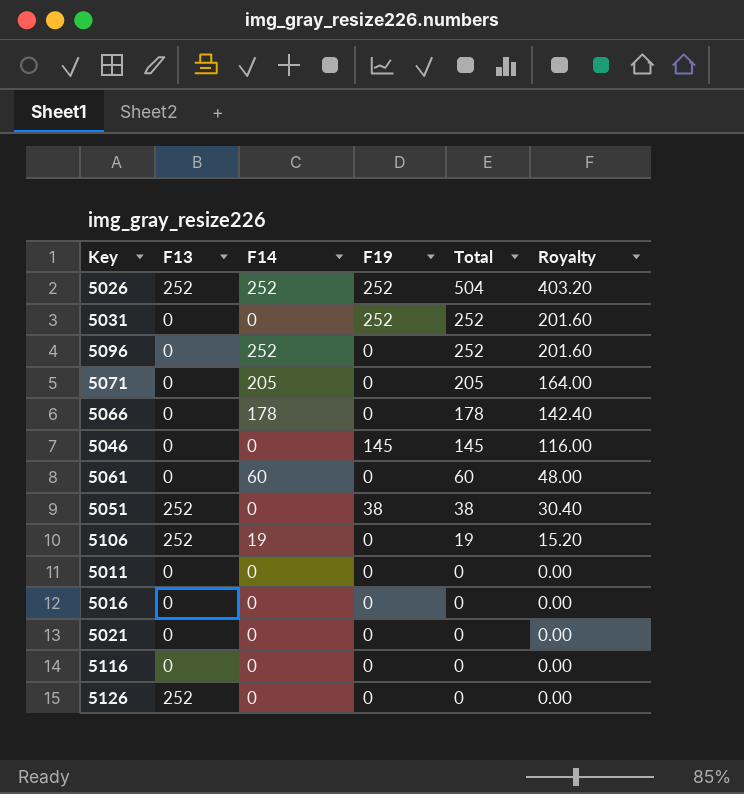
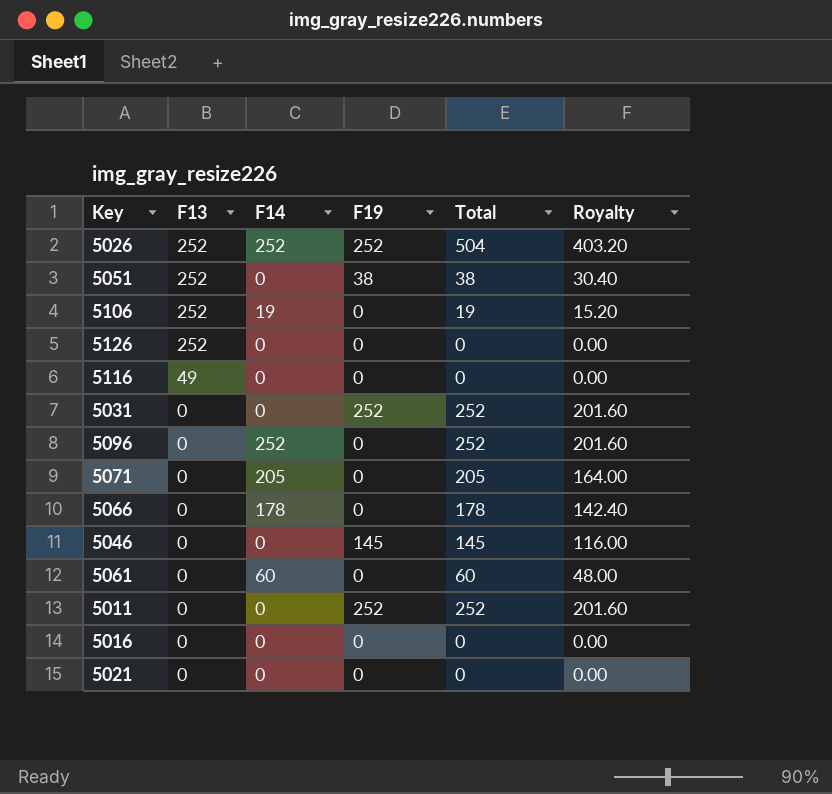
row order: Total descending -> F13 descending
5116 | F13: 0 -> 49
5011 | F19: 0 -> 252
5011 | Total: 0 -> 252
5011 | Royalty: 0.00 -> 201.60

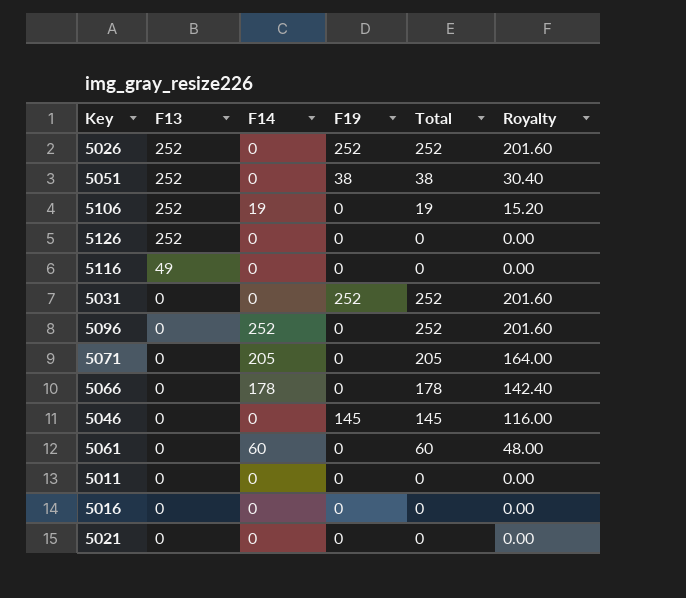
5026 | F14: 252 -> 0
5026 | Total: 504 -> 252
5026 | Royalty: 403.20 -> 201.60
5011 | F19: 252 -> 0
5011 | Total: 252 -> 0
5011 | Royalty: 201.60 -> 0.00

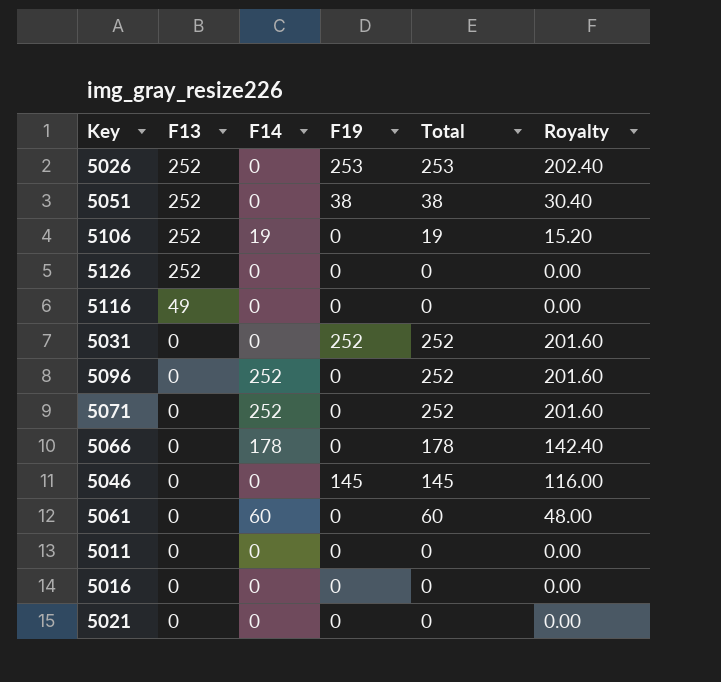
5026 | F19: 252 -> 253
5026 | Total: 252 -> 253
5026 | Royalty: 201.60 -> 202.40
5071 | F14: 205 -> 252
5071 | Total: 205 -> 252
5071 | Royalty: 164.00 -> 201.60

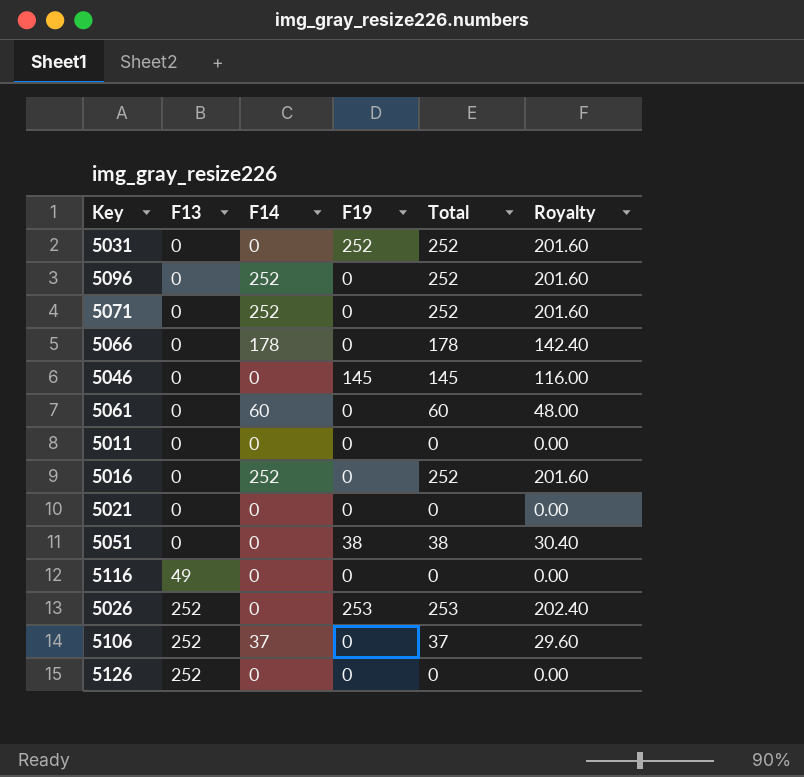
row order: F13 descending -> F13 ascending
5016 | F14: 0 -> 252
5016 | Total: 0 -> 252
5016 | Royalty: 0.00 -> 201.60
5051 | F13: 252 -> 0
5106 | F14: 19 -> 37
5106 | Total: 19 -> 37
5106 | Royalty: 15.20 -> 29.60

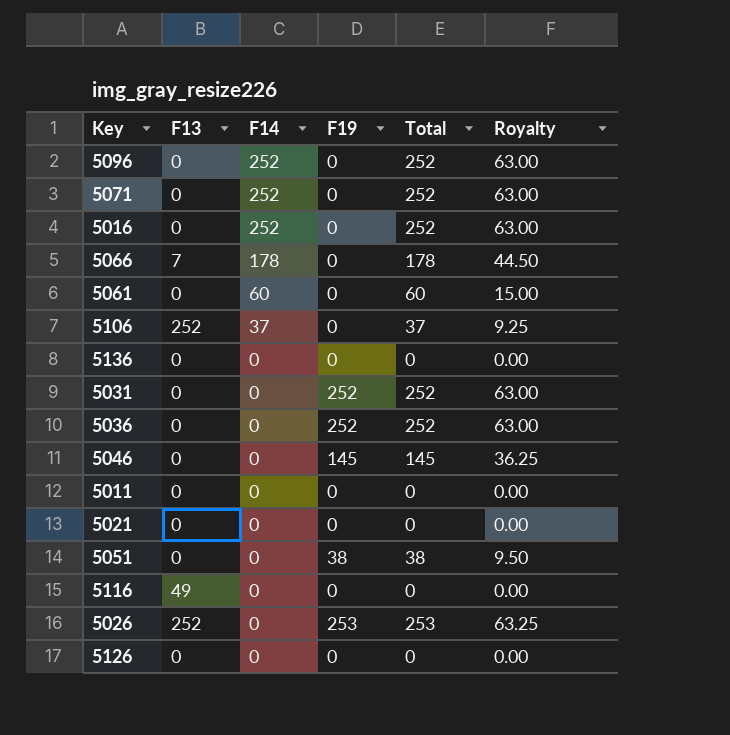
row order: F13 ascending -> F14 descending
column Royalty | formula: [Total] * 0.8 -> [Total] * 0.25
5066 | F13: 0 -> 7
row 5136: none -> 0 | 0 | 0 | 0 | 0.00
row 5036: none -> 0 | 0 | 252 | 252 | 63.00
5126 | F13: 252 -> 0

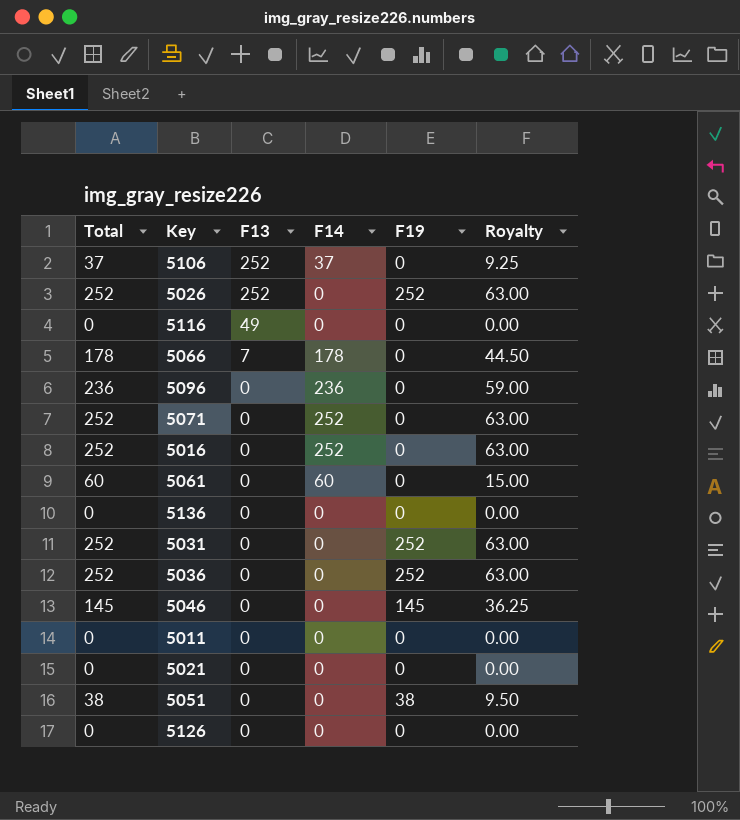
row order: F14 descending -> F13 descending
column Total | position: 5 -> 1
5026 | Total: 253 -> 252
5026 | F19: 253 -> 252
5026 | Royalty: 63.25 -> 63.00
5096 | Total: 252 -> 236
5096 | F14: 252 -> 236
5096 | Royalty: 63.00 -> 59.00

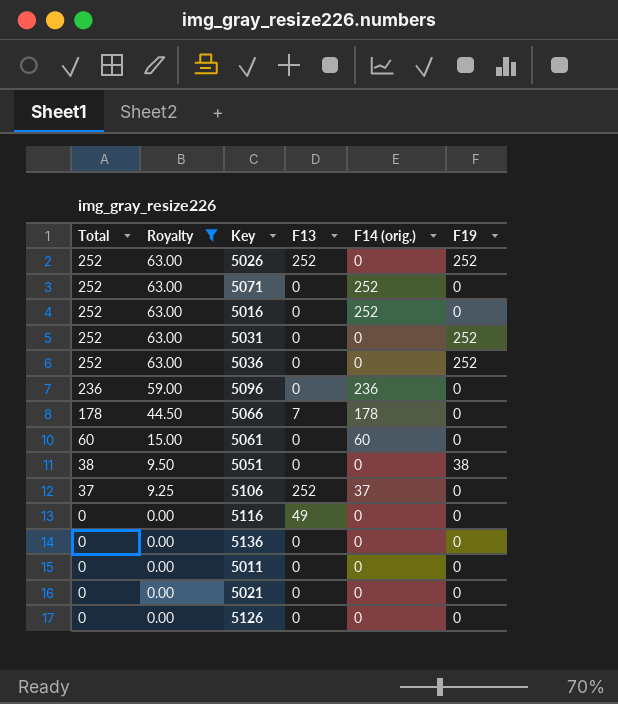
filter: none -> Royalty != 36.25
row order: F13 descending -> Total descending
column Royalty | position: 6 -> 2
column name: F14 -> F14 (orig.)

